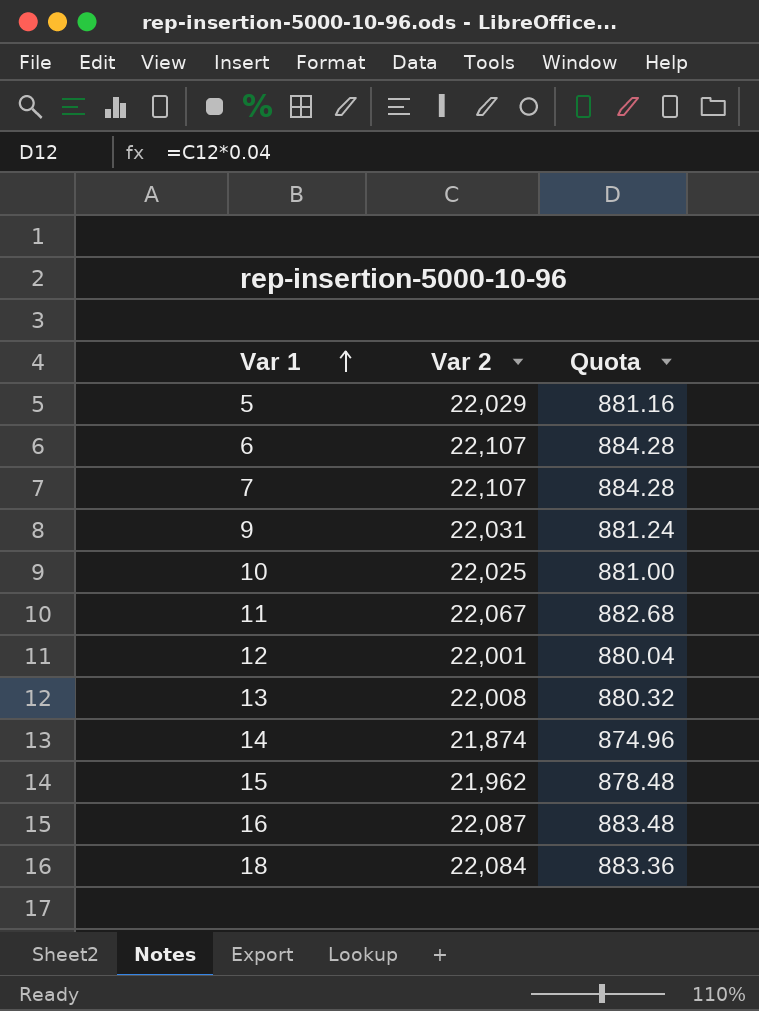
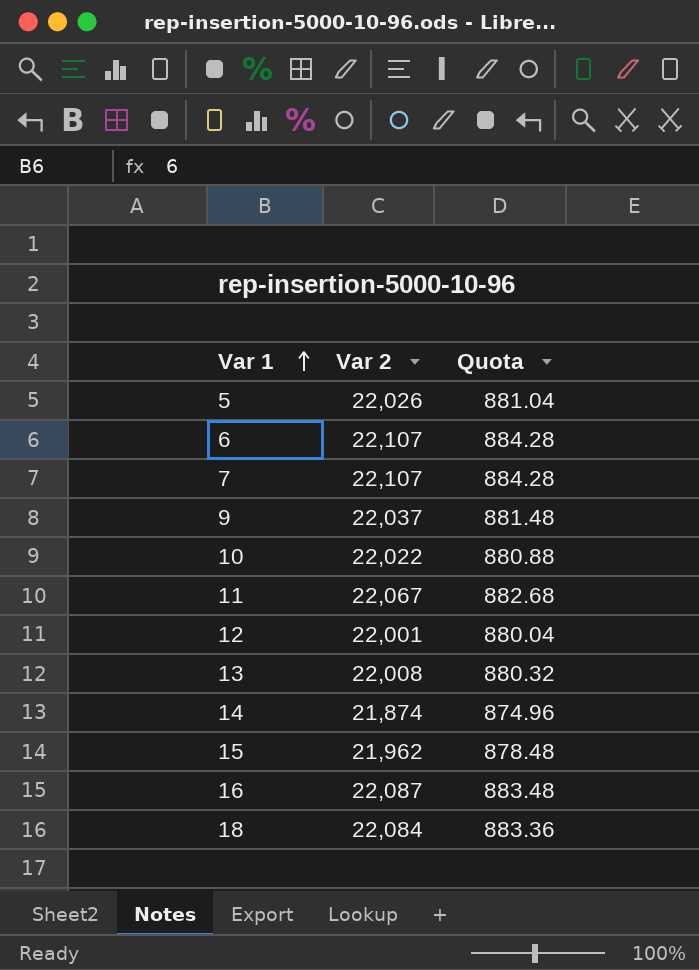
5 | Var 2: 22,029 -> 22,026
5 | Quota: 881.16 -> 881.04
9 | Var 2: 22,031 -> 22,037
9 | Quota: 881.24 -> 881.48
10 | Var 2: 22,025 -> 22,022
10 | Quota: 881.00 -> 880.88

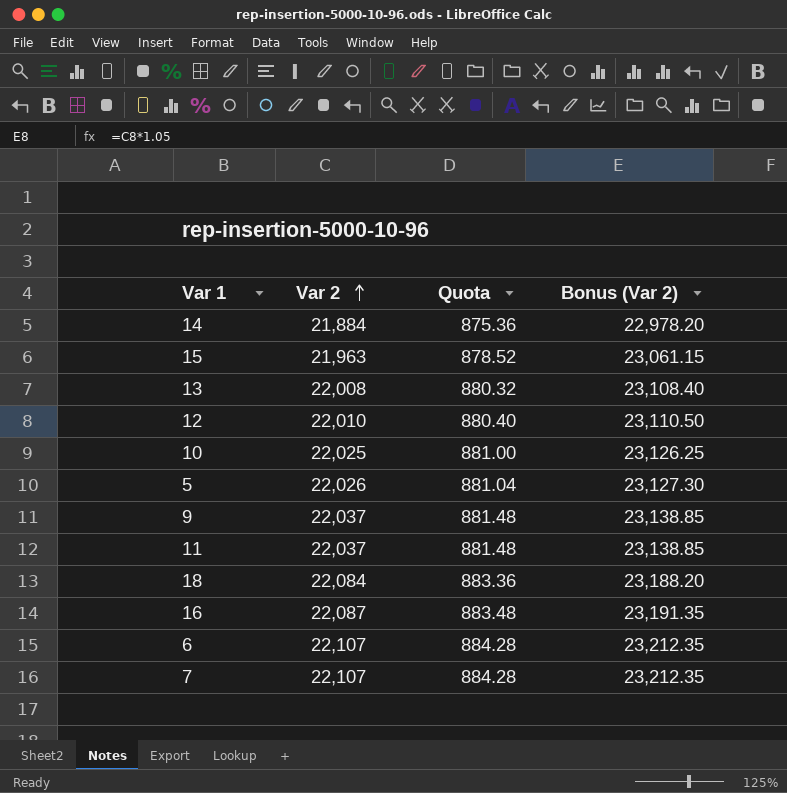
row order: Var 1 ascending -> Var 2 ascending
column Bonus (Var 2) | formula: none -> [Var 2] * 1.05
14 | Var 2: 21,874 -> 21,884
14 | Quota: 874.96 -> 875.36
15 | Var 2: 21,962 -> 21,963
15 | Quota: 878.48 -> 878.52
12 | Var 2: 22,001 -> 22,010
12 | Quota: 880.04 -> 880.40
10 | Var 2: 22,022 -> 22,025
10 | Quota: 880.88 -> 881.00
11 | Var 2: 22,067 -> 22,037
11 | Quota: 882.68 -> 881.48

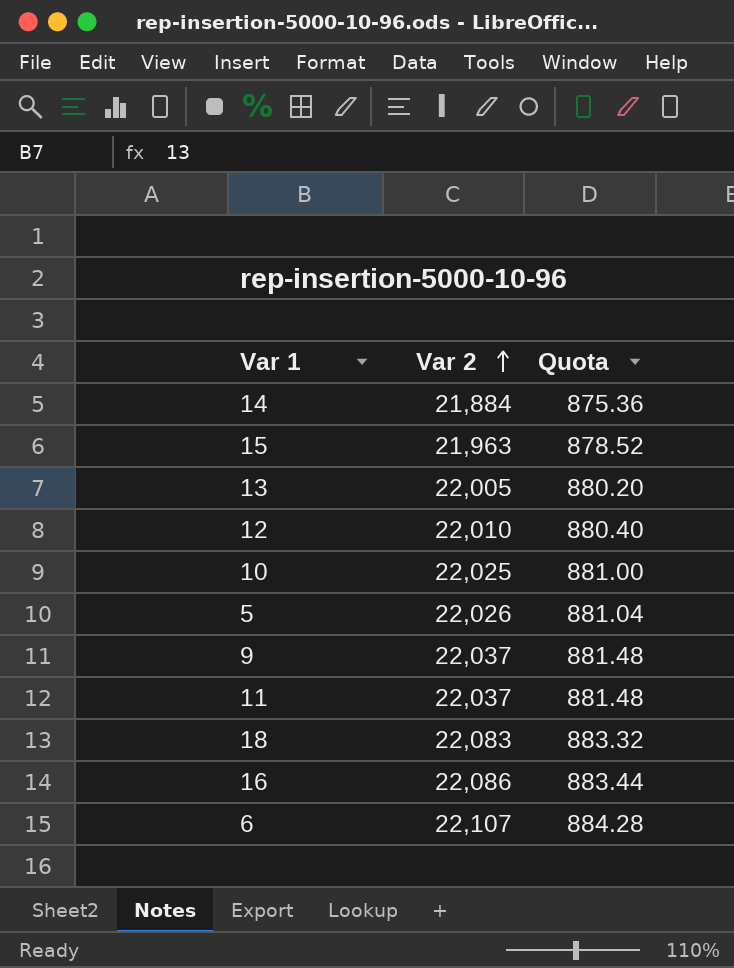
column Bonus (Var 2) | formula: [Var 2] * 1.05 -> none
row 7: 22,107 | 884.28 | 23,212.35 -> none
13 | Var 2: 22,008 -> 22,005
13 | Quota: 880.32 -> 880.20
18 | Var 2: 22,084 -> 22,083
18 | Quota: 883.36 -> 883.32
16 | Var 2: 22,087 -> 22,086
16 | Quota: 883.48 -> 883.44

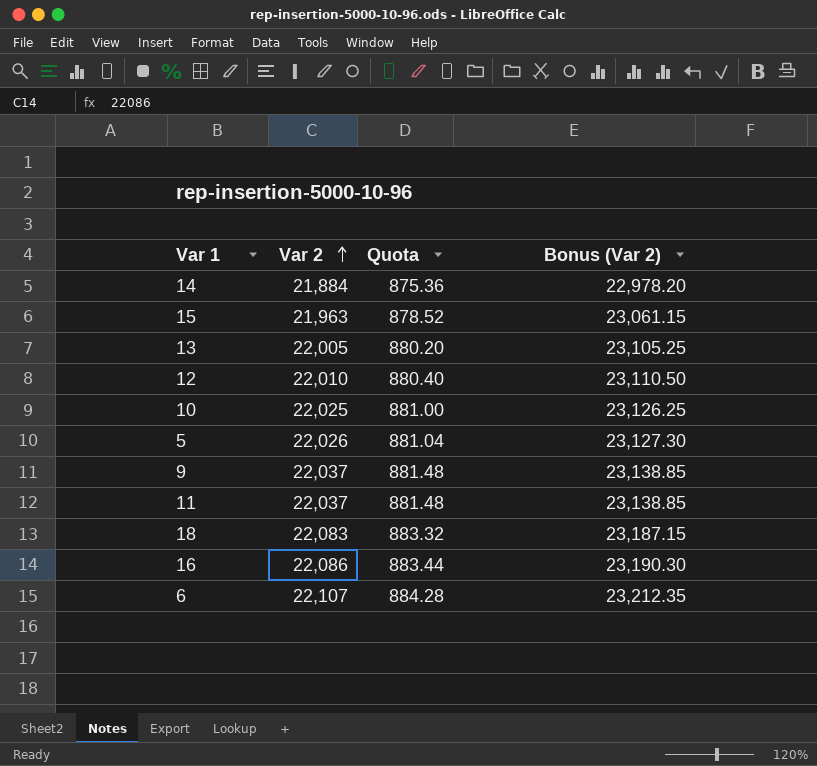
column Bonus (Var 2) | formula: none -> [Var 2] * 1.05

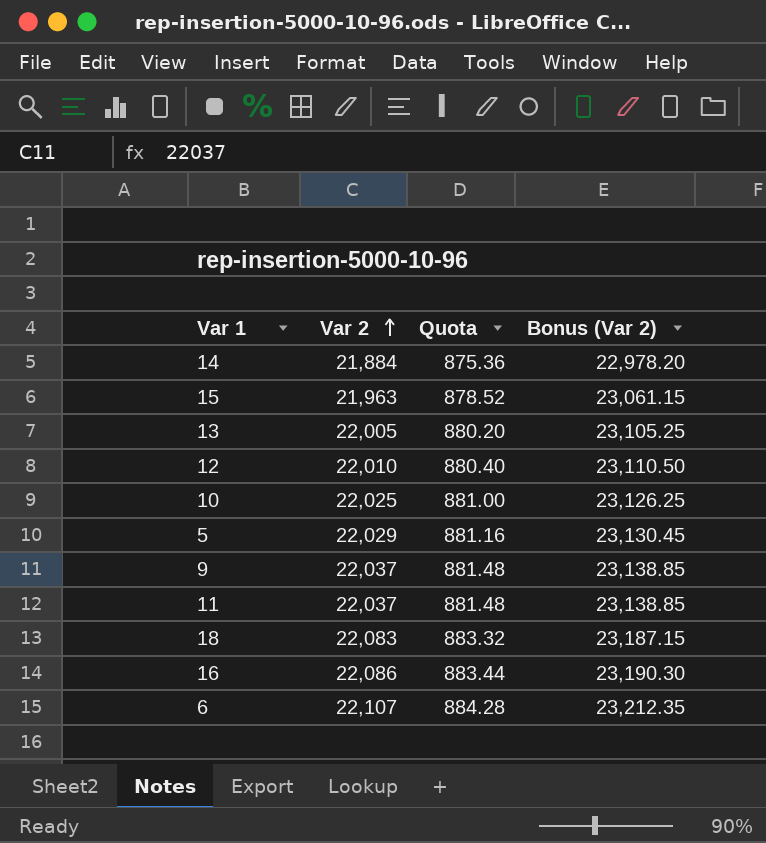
5 | Var 2: 22,026 -> 22,029
5 | Quota: 881.04 -> 881.16
5 | Bonus (Var 2): 23,127.30 -> 23,130.45

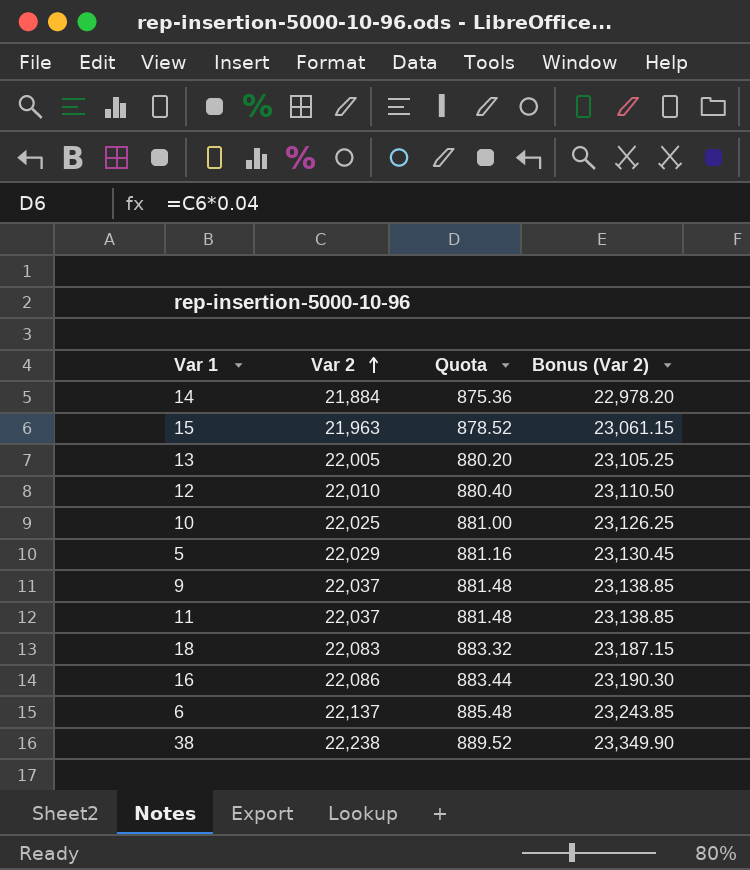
6 | Var 2: 22,107 -> 22,137
6 | Quota: 884.28 -> 885.48
6 | Bonus (Var 2): 23,212.35 -> 23,243.85
row 38: none -> 22,238 | 889.52 | 23,349.90

